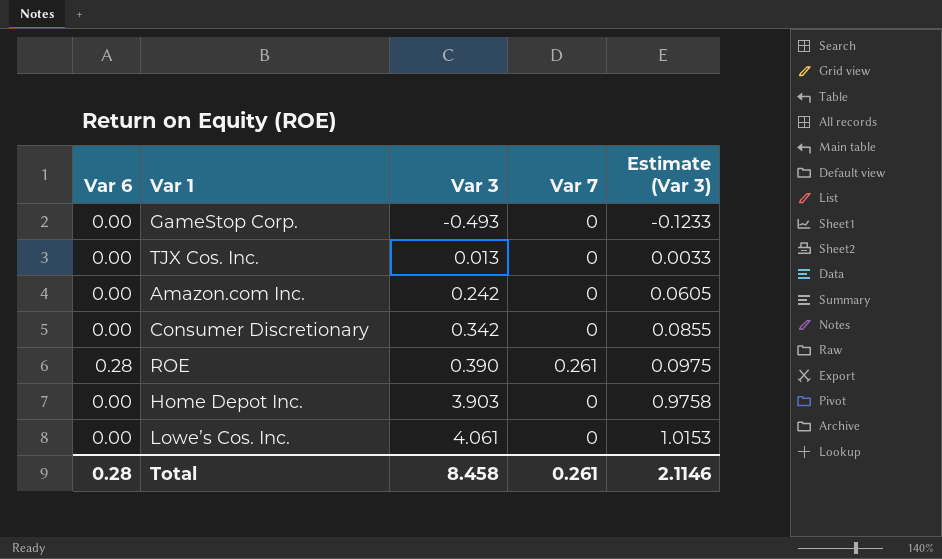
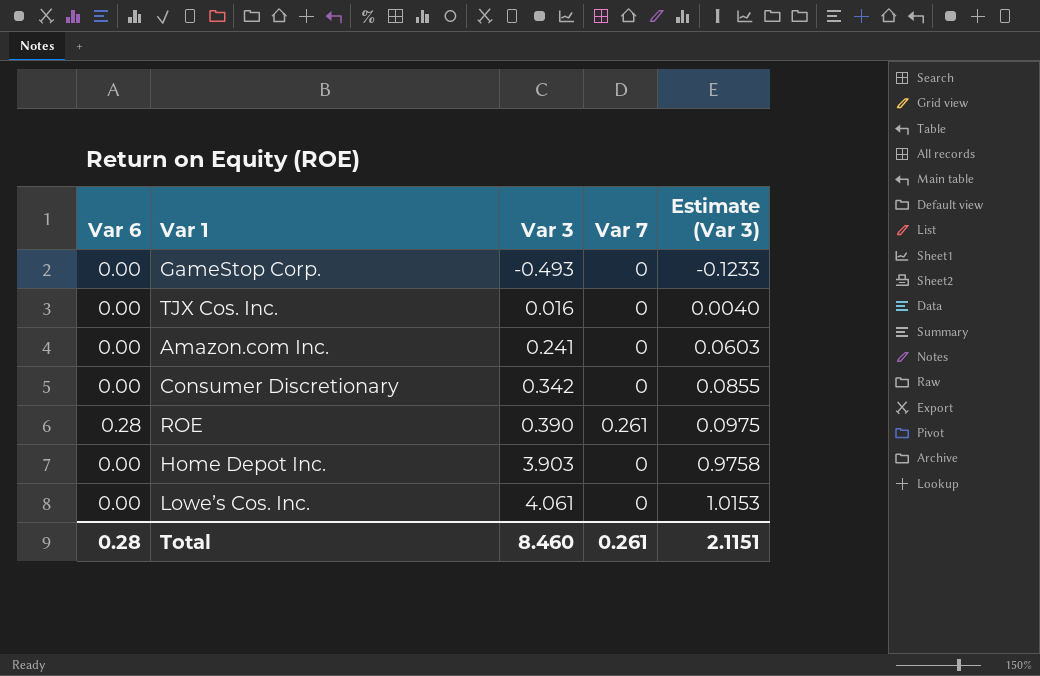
TJX Cos. Inc. | Var 3: 0.013 -> 0.016
TJX Cos. Inc. | Estimate (Var 3): 0.0033 -> 0.0040
Amazon.com Inc. | Var 3: 0.242 -> 0.241
Amazon.com Inc. | Estimate (Var 3): 0.0605 -> 0.0603
Total | Var 3: 8.458 -> 8.460
Total | Estimate (Var 3): 2.1146 -> 2.1151

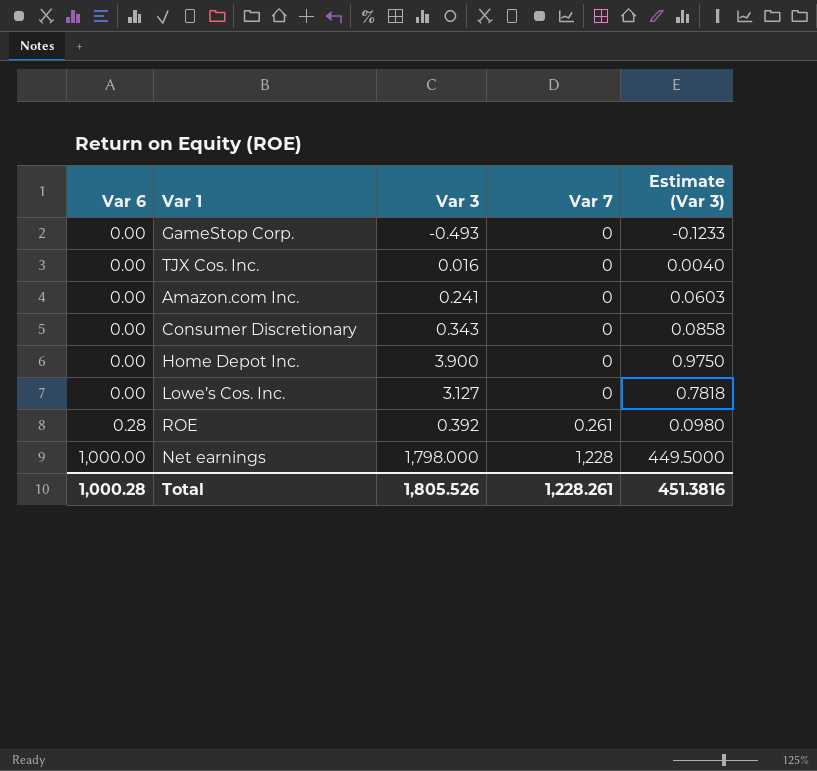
row order: Var 3 ascending -> Var 6 ascending
Consumer Discretionary | Var 3: 0.342 -> 0.343
Consumer Discretionary | Estimate (Var 3): 0.0855 -> 0.0858
Home Depot Inc. | Var 3: 3.903 -> 3.900
Home Depot Inc. | Estimate (Var 3): 0.9758 -> 0.9750
Lowe’s Cos. Inc. | Var 3: 4.061 -> 3.127
Lowe’s Cos. Inc. | Estimate (Var 3): 1.0153 -> 0.7818
ROE | Var 3: 0.390 -> 0.392
ROE | Estimate (Var 3): 0.0975 -> 0.0980
row Net earnings: none -> 1,000.00 | 1,798.000 | 1,228 | 449.5000
Total | Var 6: 0.28 -> 1,000.28
Total | Var 3: 8.460 -> 1,805.526
Total | Var 7: 0.261 -> 1,228.261
Total | Estimate (Var 3): 2.1151 -> 451.3816

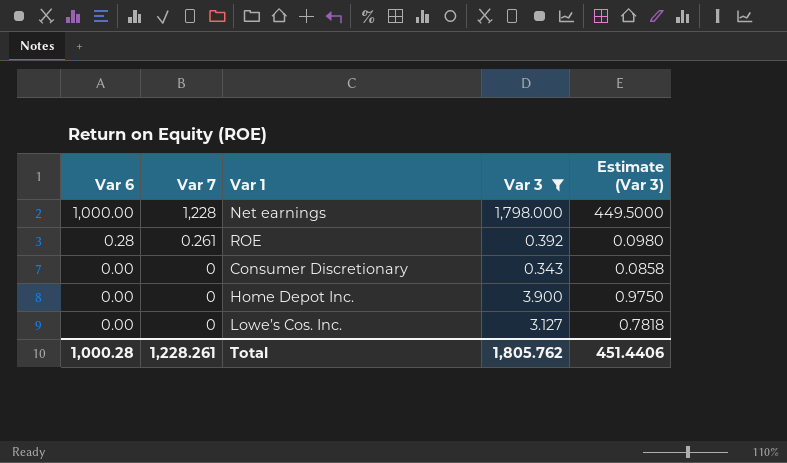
filter: none -> Var 3 >= 0.343
row order: Var 6 ascending -> Var 6 descending
column Var 7 | position: 4 -> 2
Total | Var 3: 1,805.526 -> 1,805.762
Total | Estimate (Var 3): 451.3816 -> 451.4406

